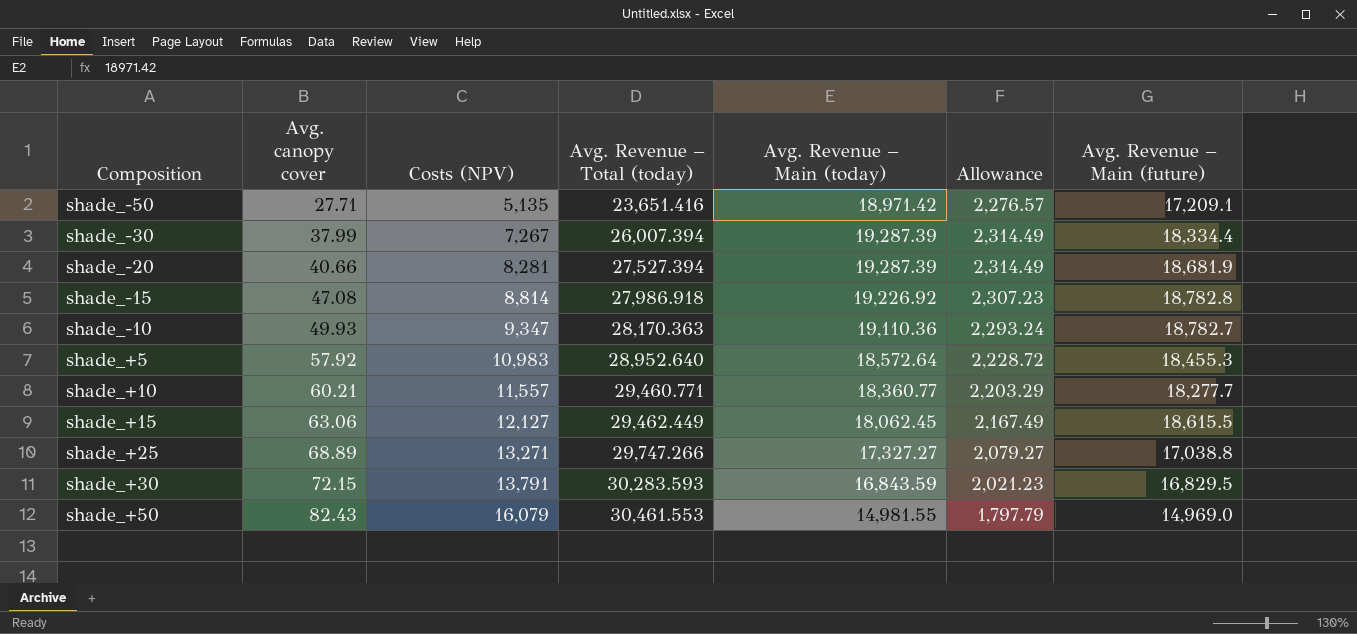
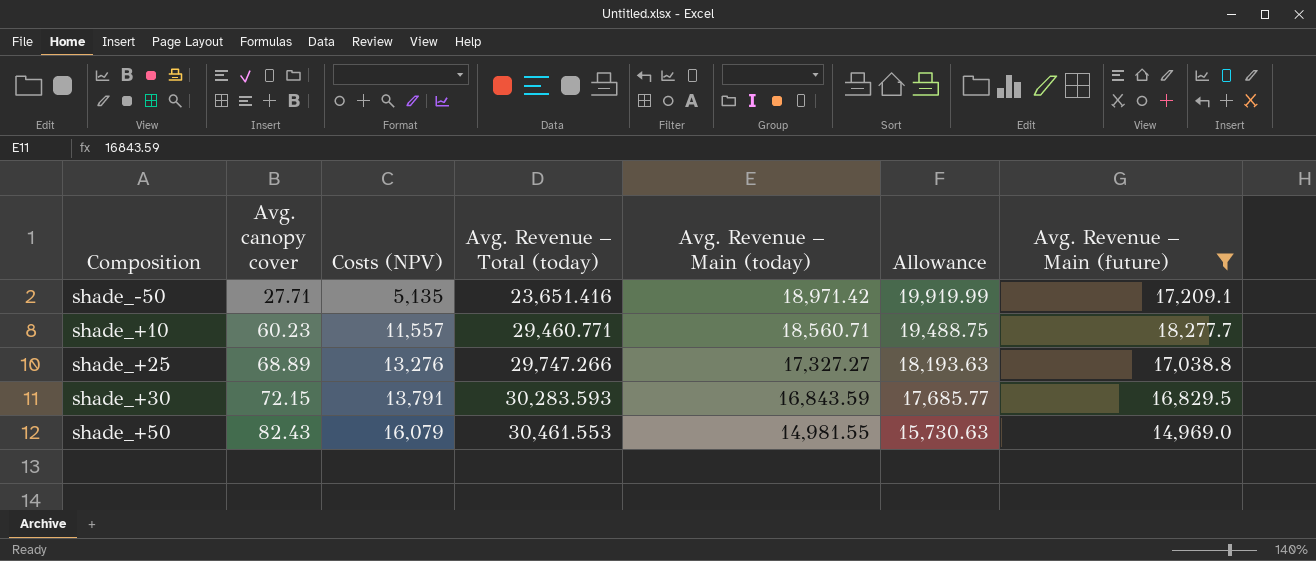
filter: none -> Avg. Revenue – Main (future) <= 18,277.7
column Allowance | formula: [Avg. Revenue – Main (today)] * 0.12 -> [Avg. Revenue – Main (today)] * 1.05
shade_+10 | Avg. canopy cover: 60.21 -> 60.23
shade_+10 | Avg. Revenue – Main (today): 18,360.77 -> 18,560.71
shade_+25 | Costs (NPV): 13,271 -> 13,276

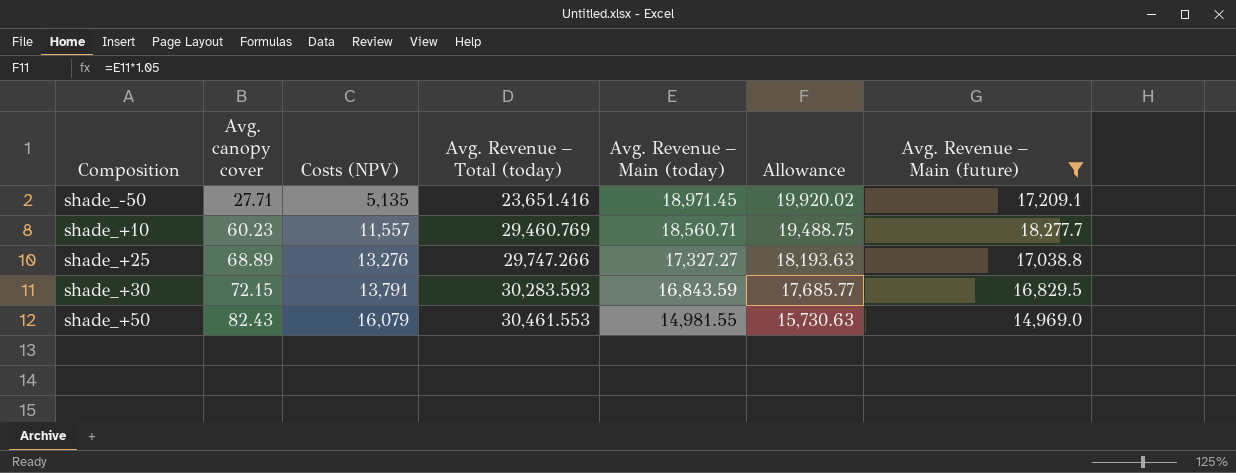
shade_-50 | Avg. Revenue – Main (today): 18,971.42 -> 18,971.45
shade_-50 | Allowance: 19,919.99 -> 19,920.02
shade_+10 | Avg. Revenue – Total (today): 29,460.771 -> 29,460.769

